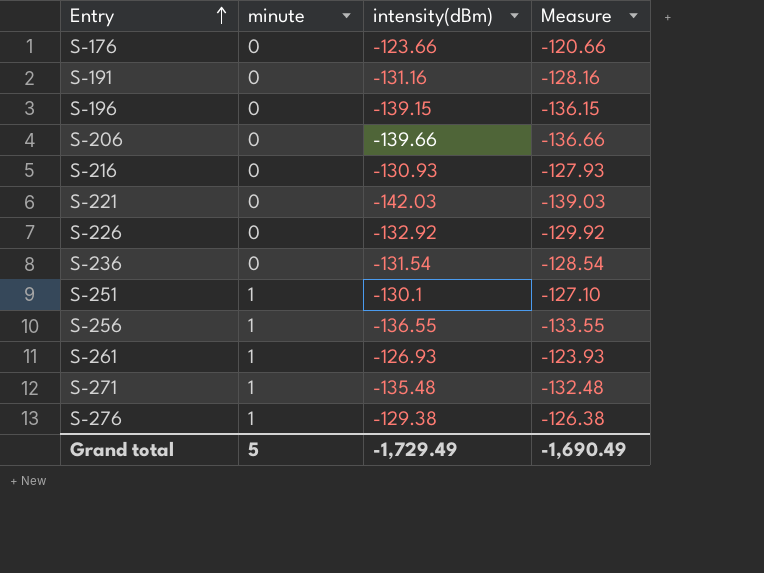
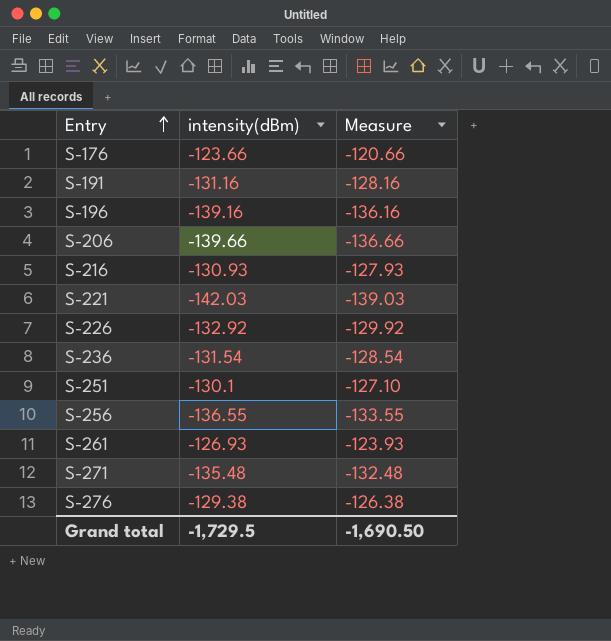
column minute | position: 2 -> none
S-196 | intensity(dBm): -139.15 -> -139.16
S-196 | Measure: -136.15 -> -136.16
Grand total | intensity(dBm): -1,729.49 -> -1,729.5
Grand total | Measure: -1,690.49 -> -1,690.50

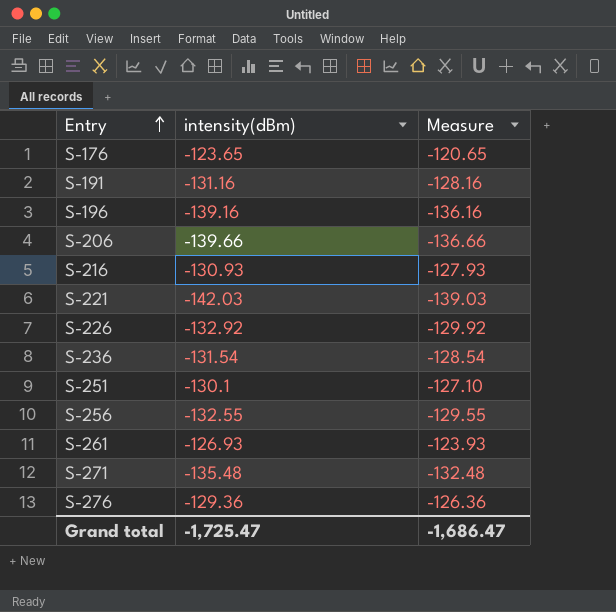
S-176 | intensity(dBm): -123.66 -> -123.65
S-176 | Measure: -120.66 -> -120.65
S-256 | intensity(dBm): -136.55 -> -132.55
S-256 | Measure: -133.55 -> -129.55
S-276 | intensity(dBm): -129.38 -> -129.36
S-276 | Measure: -126.38 -> -126.36
Grand total | intensity(dBm): -1,729.5 -> -1,725.47
Grand total | Measure: -1,690.50 -> -1,686.47

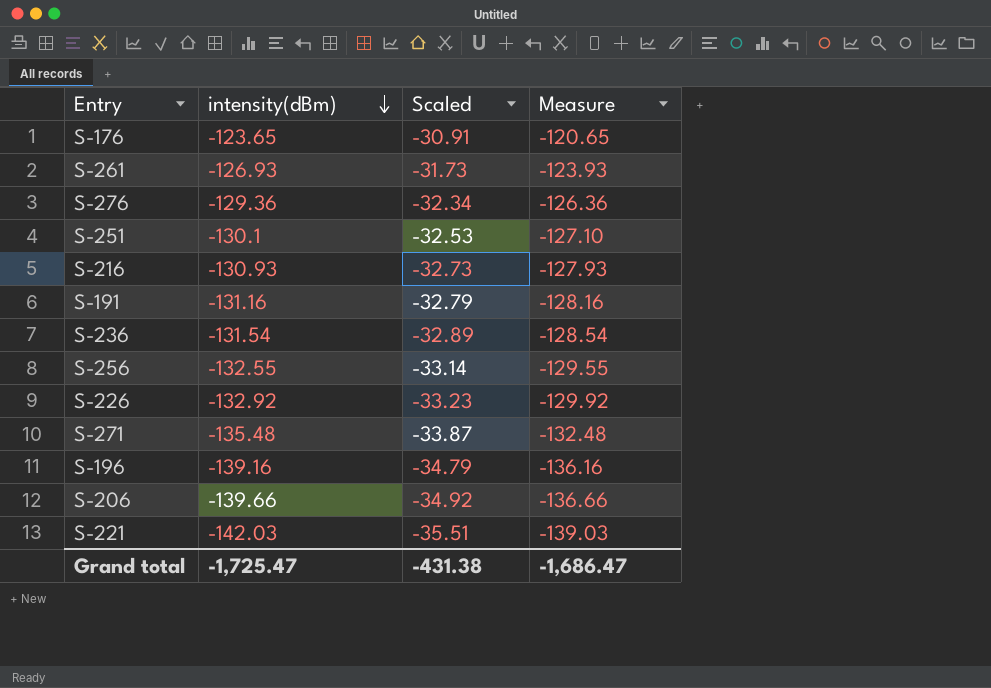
row order: Entry ascending -> intensity(dBm) descending
column Scaled | formula: none -> [intensity(dBm)] * 0.25

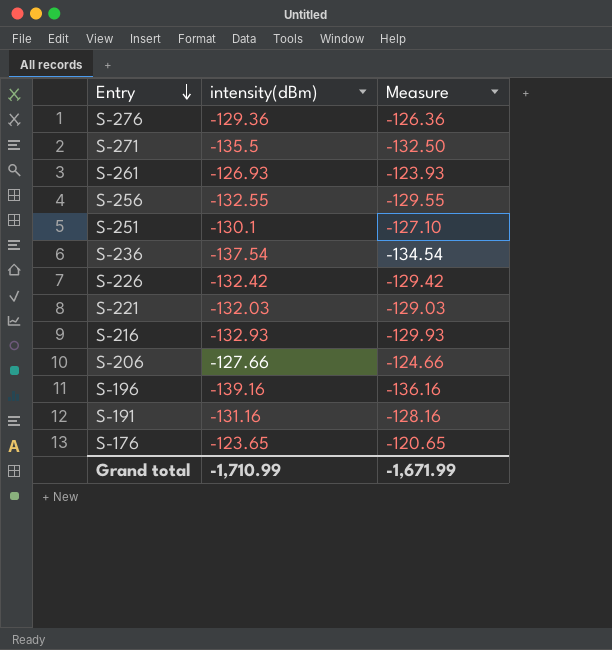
row order: intensity(dBm) descending -> Entry descending
column Scaled | formula: [intensity(dBm)] * 0.25 -> none
S-271 | intensity(dBm): -135.48 -> -135.5
S-271 | Measure: -132.48 -> -132.50
S-236 | intensity(dBm): -131.54 -> -137.54
S-236 | Measure: -128.54 -> -134.54
S-226 | intensity(dBm): -132.92 -> -132.42
S-226 | Measure: -129.92 -> -129.42
S-221 | intensity(dBm): -142.03 -> -132.03
S-221 | Measure: -139.03 -> -129.03
S-216 | intensity(dBm): -130.93 -> -132.93
S-216 | Measure: -127.93 -> -129.93
S-206 | intensity(dBm): -139.66 -> -127.66
S-206 | Measure: -136.66 -> -124.66
Grand total | intensity(dBm): -1,725.47 -> -1,710.99
Grand total | Measure: -1,686.47 -> -1,671.99

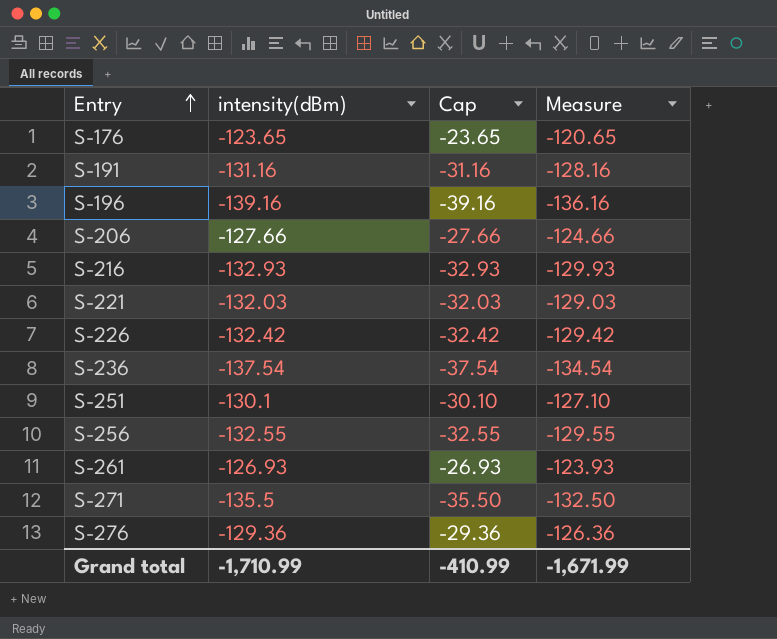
row order: Entry descending -> Entry ascending
column Cap | formula: none -> [intensity(dBm)] + 100

